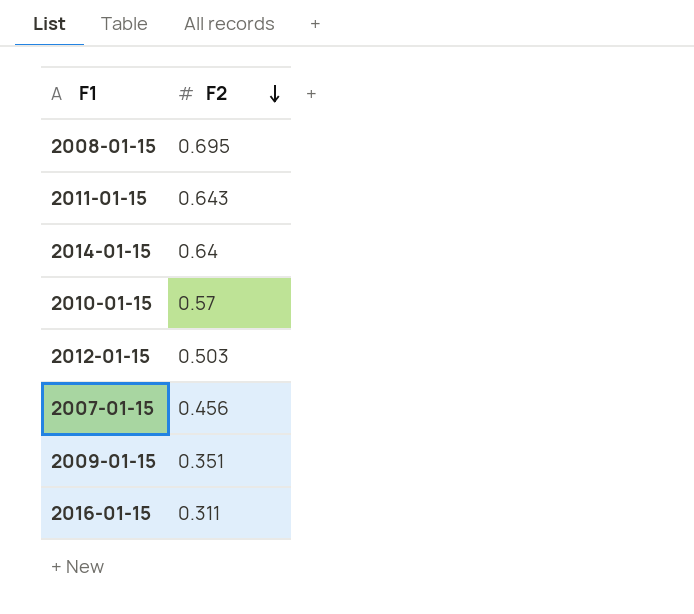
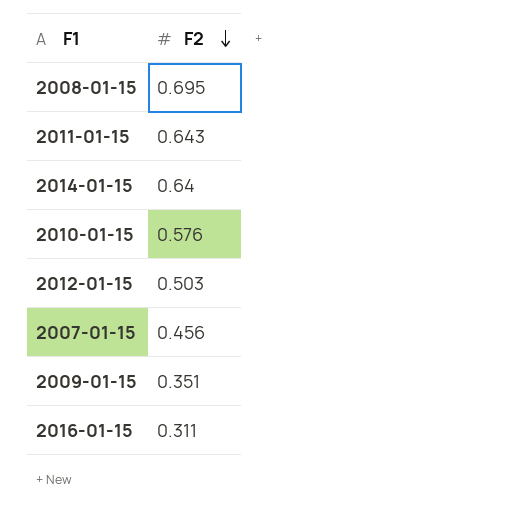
2010-01-15 | F2: 0.57 -> 0.576

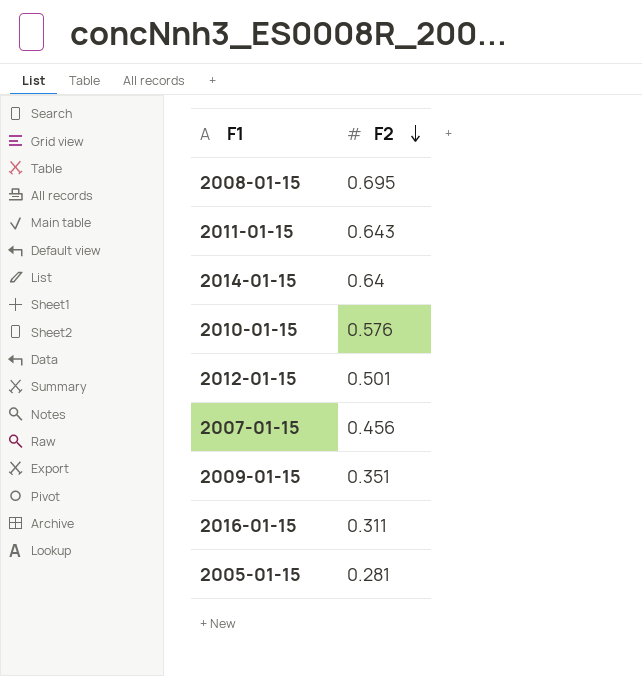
2012-01-15 | F2: 0.503 -> 0.501
row 2005-01-15: none -> 0.281

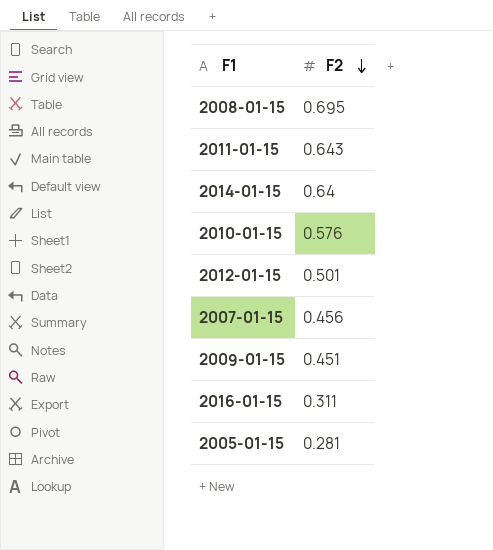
2009-01-15 | F2: 0.351 -> 0.451

